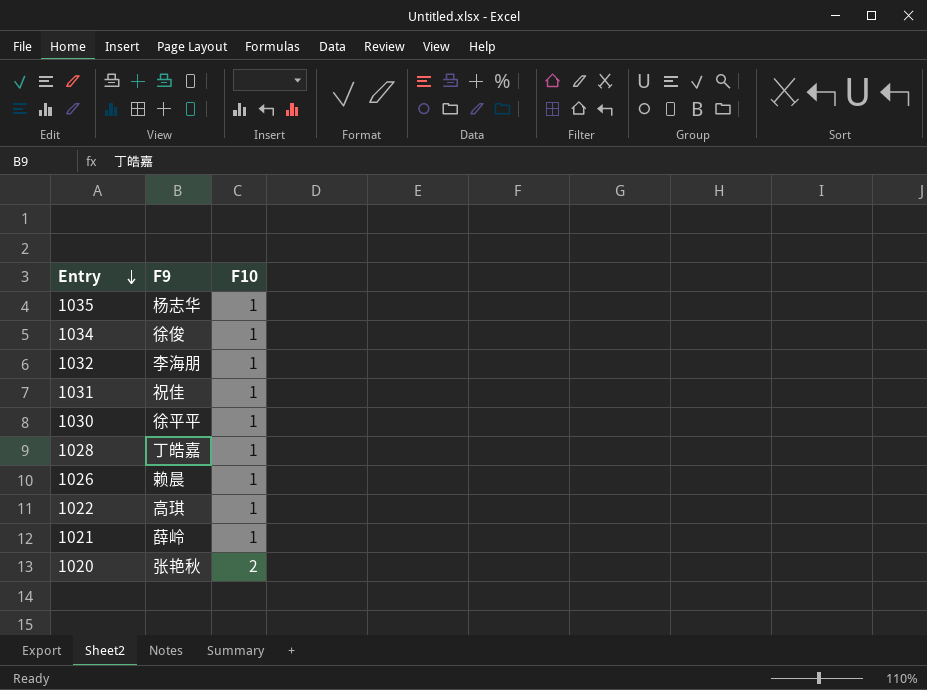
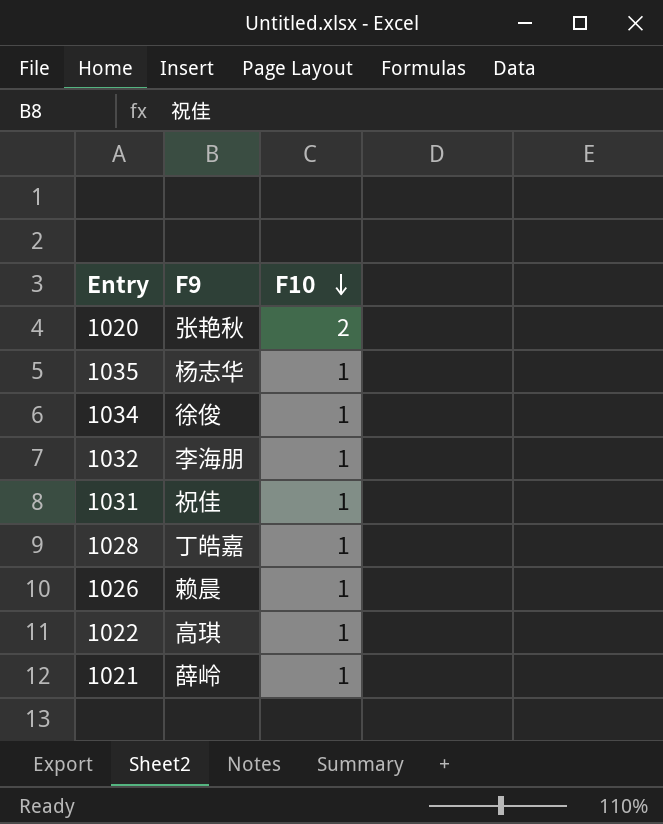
row order: Entry descending -> F10 descending
row 1030: 徐平平 | 1 -> none

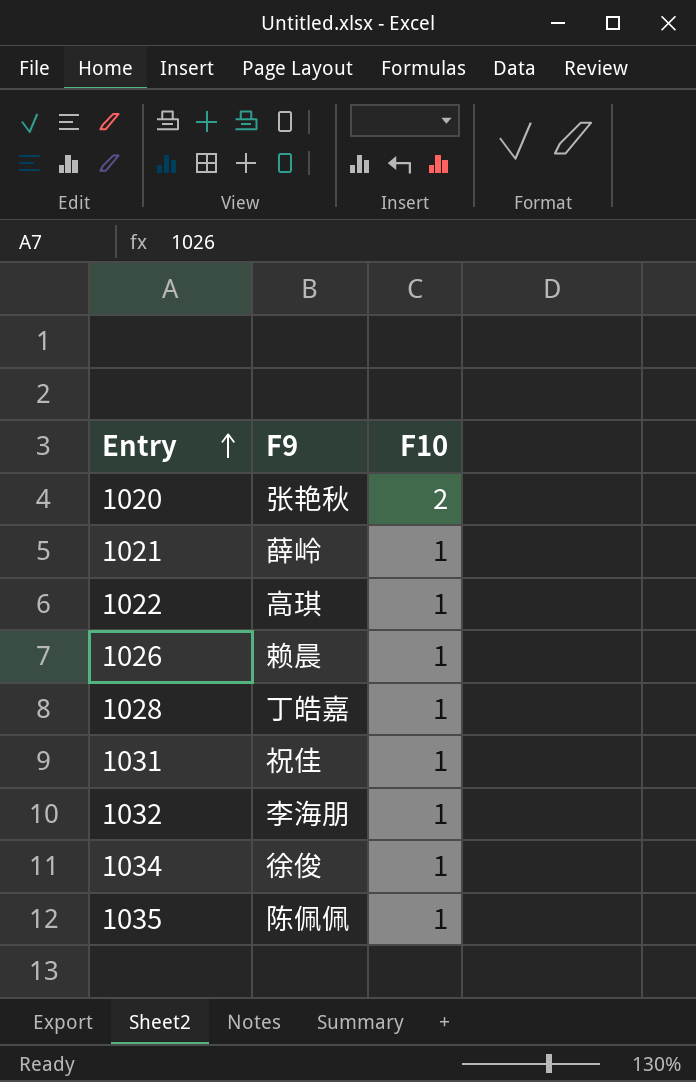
row order: F10 descending -> Entry ascending
1035 | F9: 杨志华 -> 陈佩佩

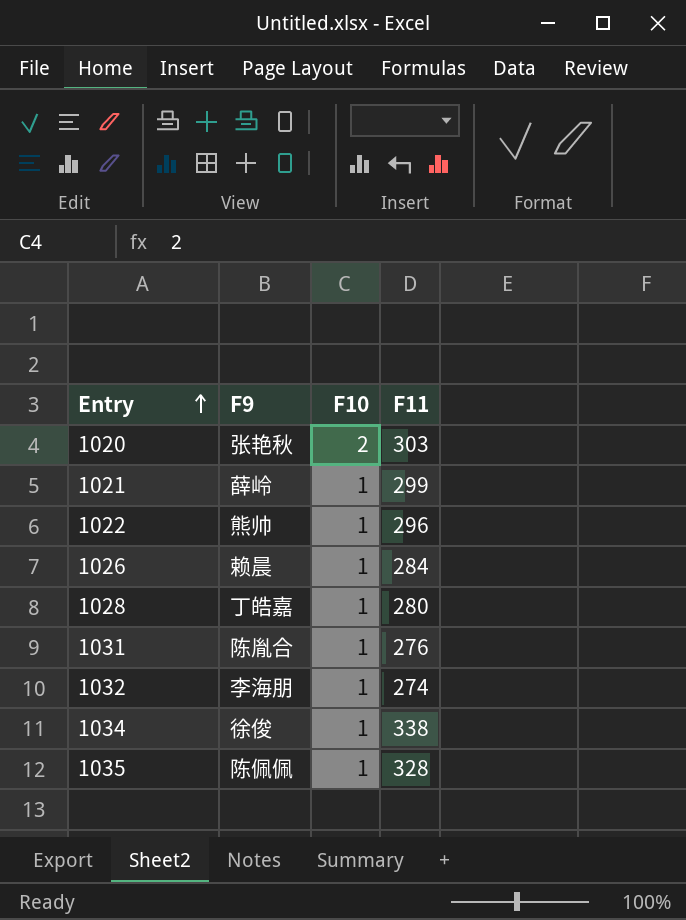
column F11 | position: none -> 4
1022 | F9: 高琪 -> 熊帅
1031 | F9: 祝佳 -> 陈胤合

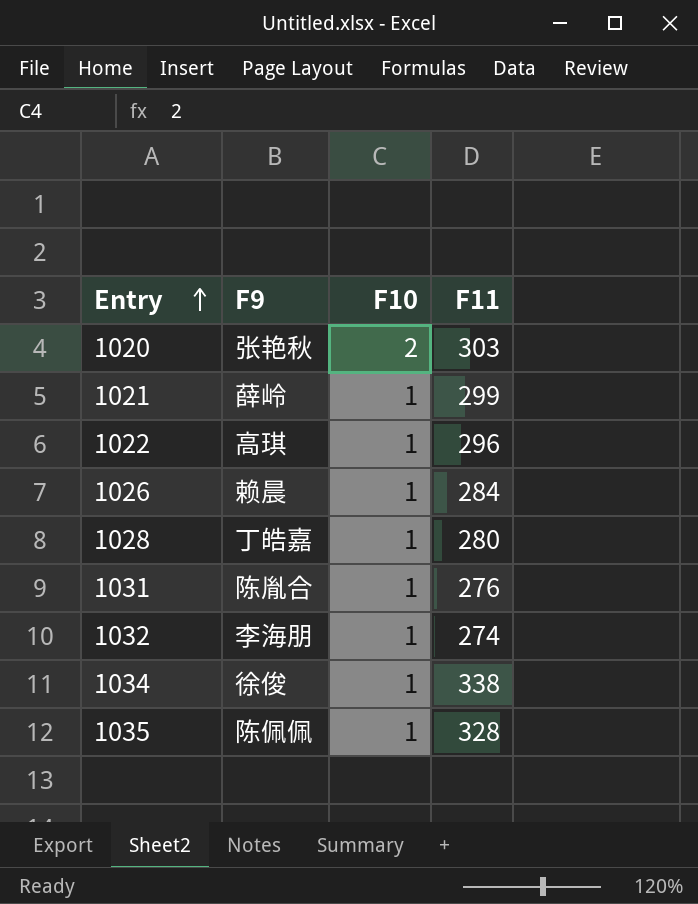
1022 | F9: 熊帅 -> 高琪

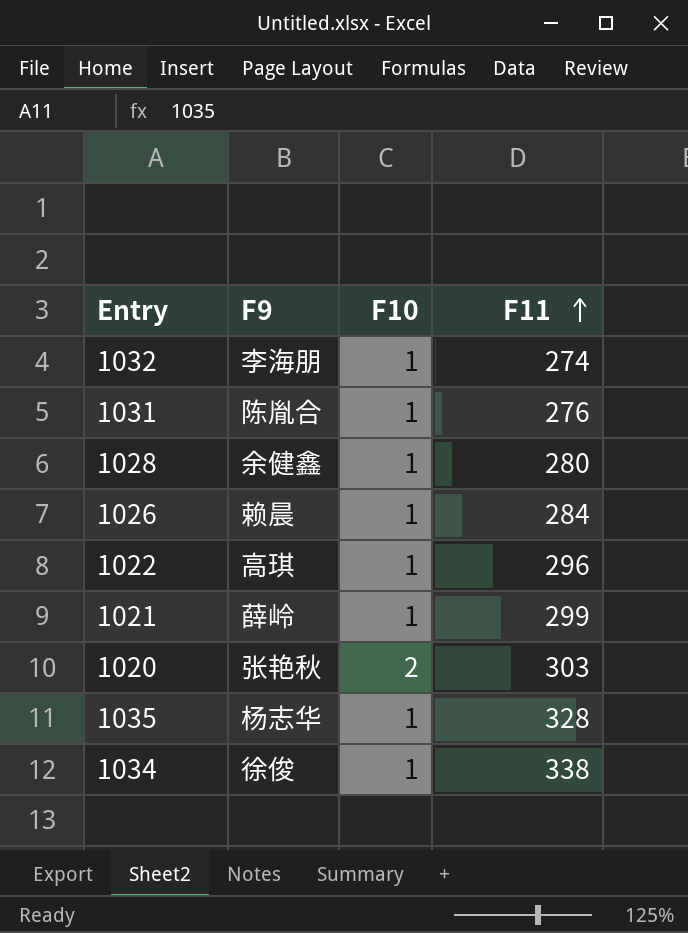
row order: Entry ascending -> F11 ascending
1028 | F9: 丁皓嘉 -> 余健鑫
1035 | F9: 陈佩佩 -> 杨志华

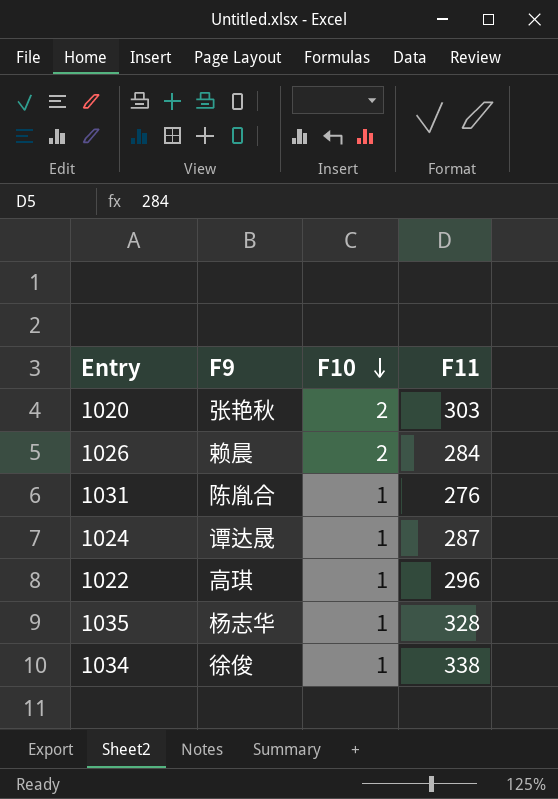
row order: F11 ascending -> F10 descending
row 1032: 李海朋 | 1 | 274 -> none
row 1028: 余健鑫 | 1 | 280 -> none
row 1021: 薛岭 | 1 | 299 -> none
1026 | F10: 1 -> 2
row 1024: none -> 谭达晟 | 1 | 287

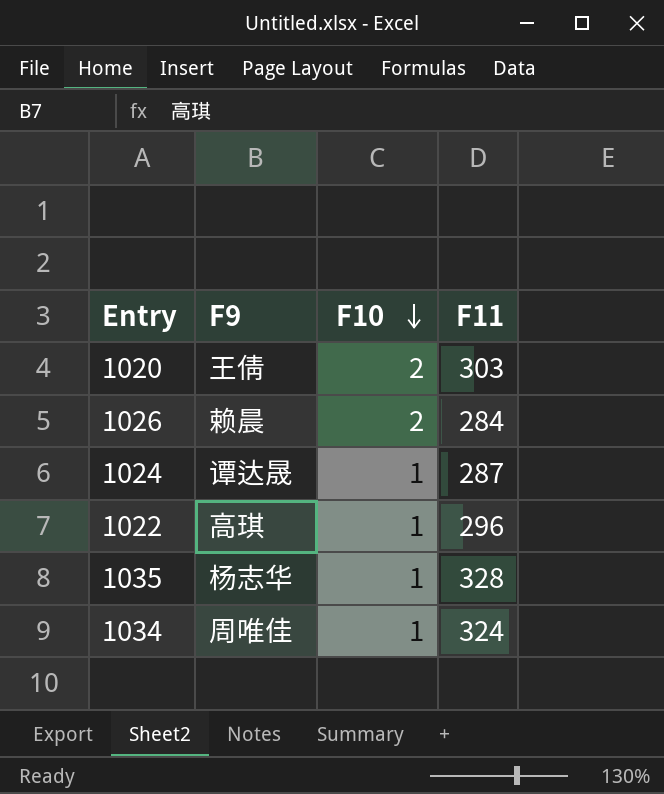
row 1031: 陈胤合 | 1 | 276 -> none
1020 | F9: 张艳秋 -> 王倩
1034 | F9: 徐俊 -> 周唯佳
1034 | F11: 338 -> 324

